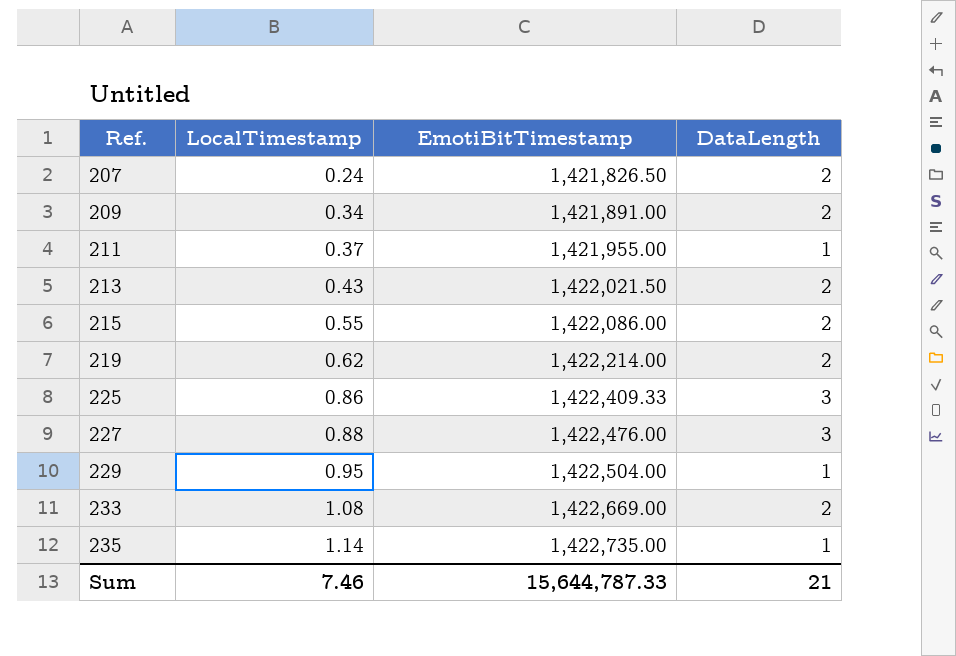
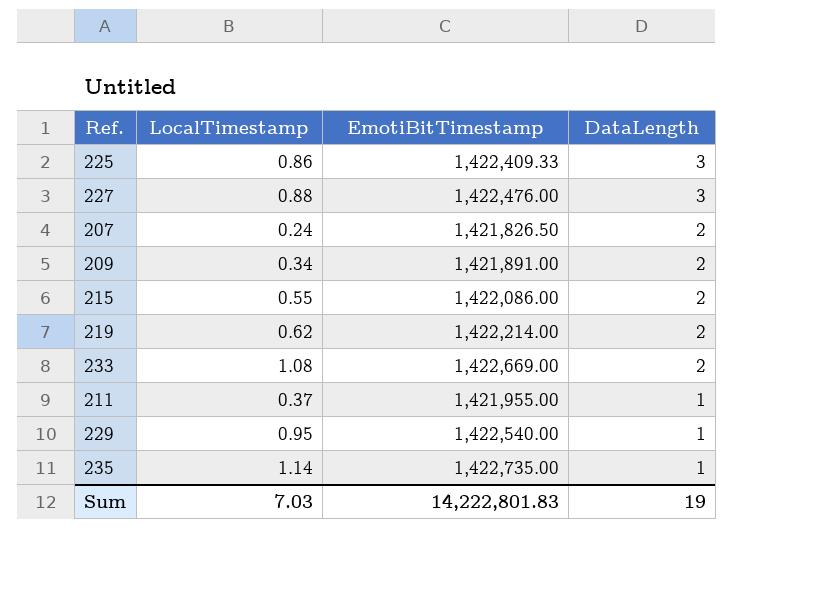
row order: Ref. ascending -> DataLength descending
row 213: 0.43 | 1,422,021.50 | 2 -> none
229 | EmotiBitTimestamp: 1,422,504.00 -> 1,422,540.00
Sum | LocalTimestamp: 7.46 -> 7.03
Sum | EmotiBitTimestamp: 15,644,787.33 -> 14,222,801.83
Sum | DataLength: 21 -> 19

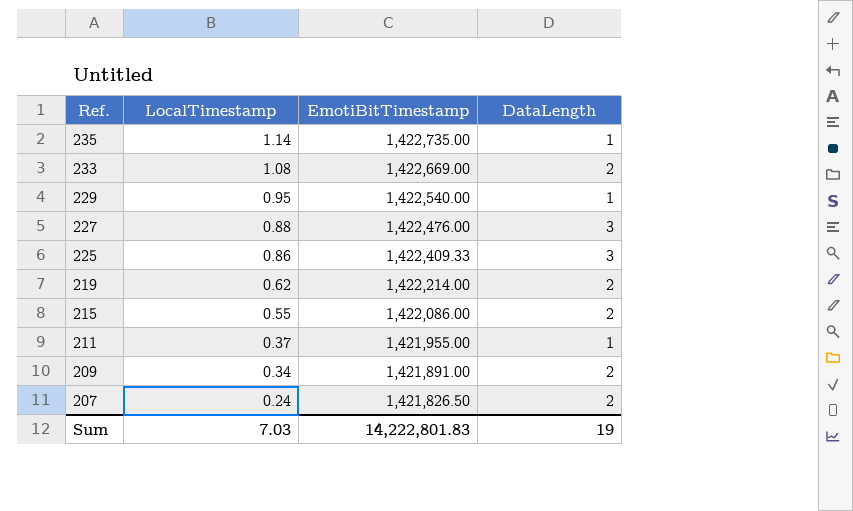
row order: DataLength descending -> Ref. descending

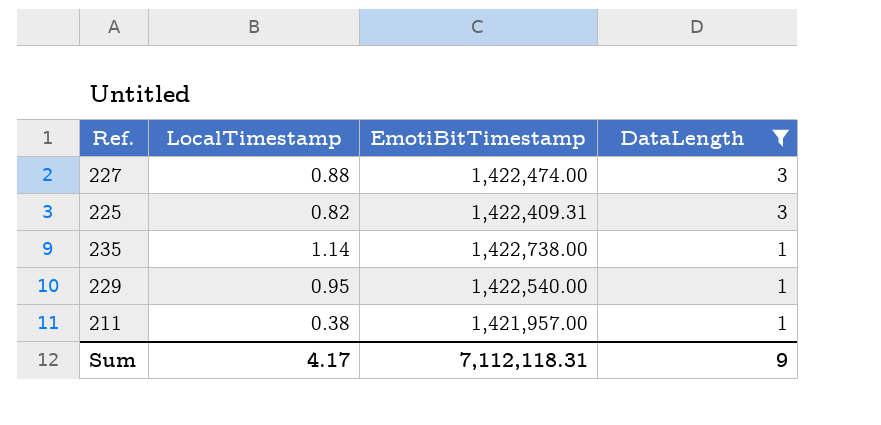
filter: none -> DataLength != 2
row order: Ref. descending -> DataLength descending
227 | EmotiBitTimestamp: 1,422,476.00 -> 1,422,474.00
225 | LocalTimestamp: 0.86 -> 0.82
225 | EmotiBitTimestamp: 1,422,409.33 -> 1,422,409.31
235 | EmotiBitTimestamp: 1,422,735.00 -> 1,422,738.00
211 | LocalTimestamp: 0.37 -> 0.38
211 | EmotiBitTimestamp: 1,421,955.00 -> 1,421,957.00
Sum | LocalTimestamp: 7.03 -> 4.17
Sum | EmotiBitTimestamp: 14,222,801.83 -> 7,112,118.31
Sum | DataLength: 19 -> 9

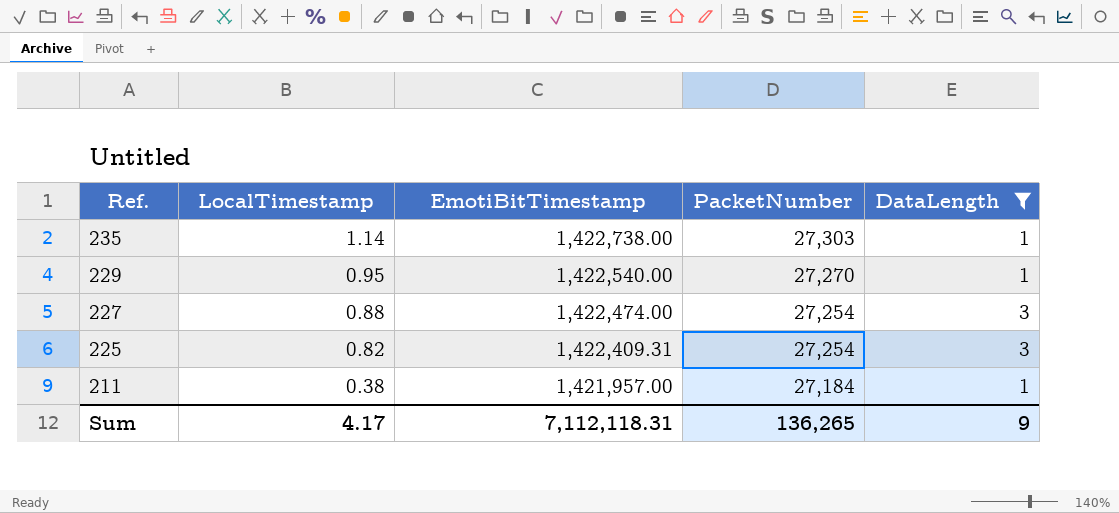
row order: DataLength descending -> Ref. descending
column PacketNumber | position: none -> 4

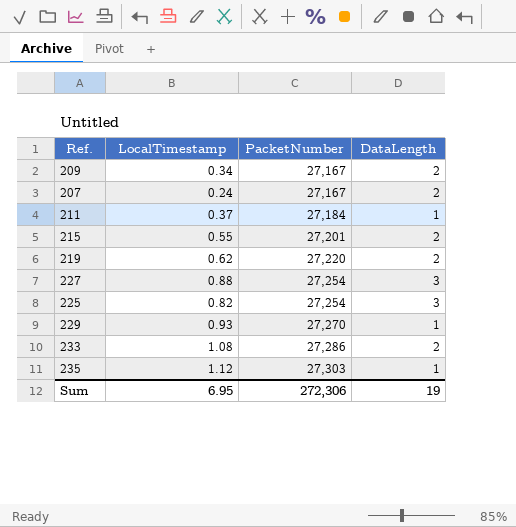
filter: DataLength != 2 -> none
row order: Ref. descending -> PacketNumber ascending
column EmotiBitTimestamp | position: 3 -> none
211 | LocalTimestamp: 0.38 -> 0.37
229 | LocalTimestamp: 0.95 -> 0.93
235 | LocalTimestamp: 1.14 -> 1.12
Sum | LocalTimestamp: 4.17 -> 6.95
Sum | PacketNumber: 136,265 -> 272,306
Sum | DataLength: 9 -> 19

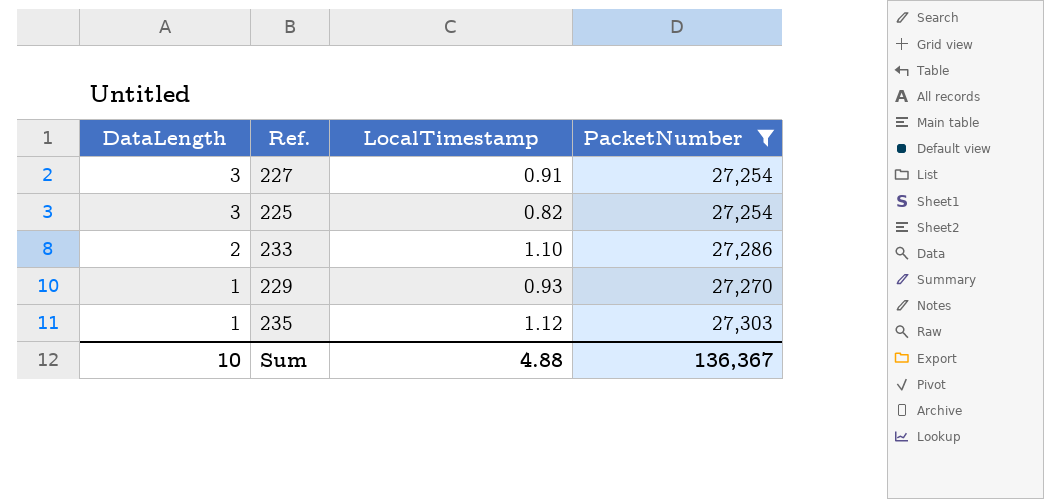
filter: none -> PacketNumber >= 27,254
row order: PacketNumber ascending -> DataLength descending
column DataLength | position: 4 -> 1
227 | LocalTimestamp: 0.88 -> 0.91
233 | LocalTimestamp: 1.08 -> 1.10
Sum | DataLength: 19 -> 10
Sum | LocalTimestamp: 6.95 -> 4.88
Sum | PacketNumber: 272,306 -> 136,367

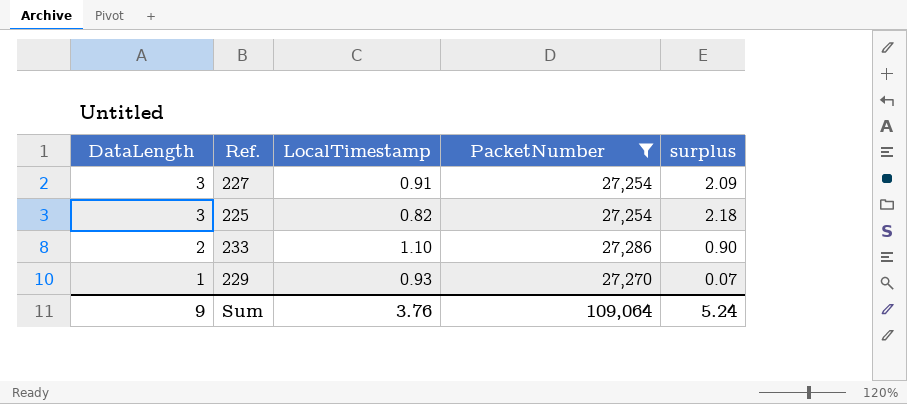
column surplus | formula: none -> [DataLength] - [LocalTimestamp]
row 235: 1 | 1.12 | 27,303 -> none
Sum | DataLength: 10 -> 9
Sum | LocalTimestamp: 4.88 -> 3.76
Sum | PacketNumber: 136,367 -> 109,064

